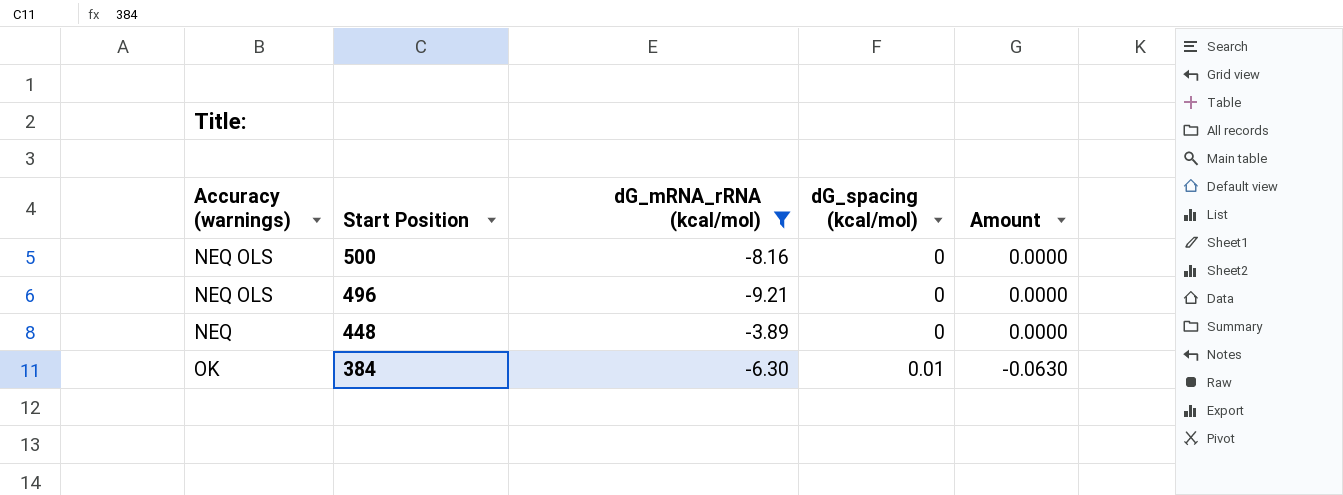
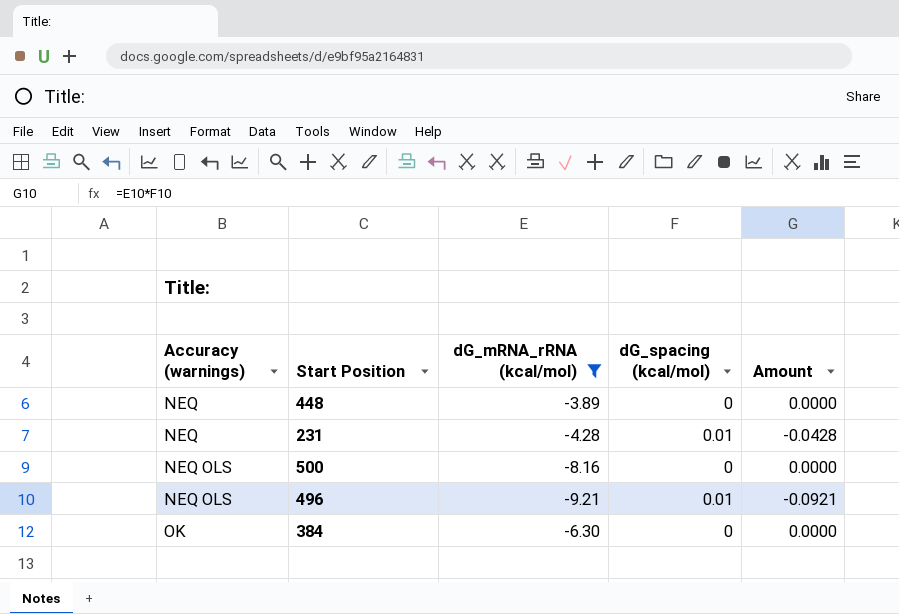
row order: Start Position descending -> Accuracy (warnings) ascending
row 231: none -> NEQ | -4.28 | 0.01 | -0.0428
496 | dG_spacing (kcal/mol): 0 -> 0.01
496 | Amount: 0.0000 -> -0.0921
384 | dG_spacing (kcal/mol): 0.01 -> 0
384 | Amount: -0.0630 -> 0.0000

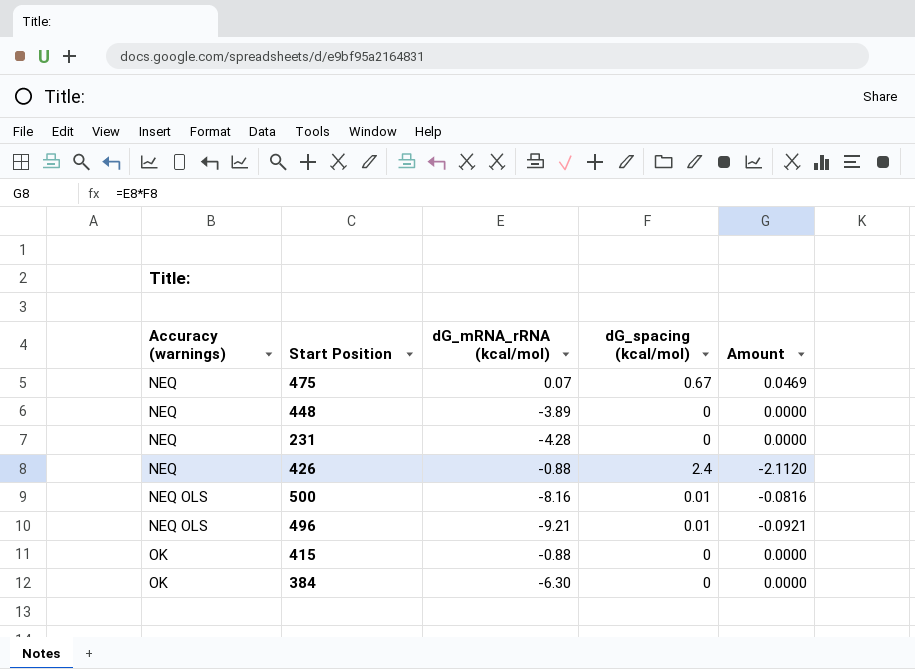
filter: dG_mRNA_rRNA (kcal/mol) <= -3.89 -> none
231 | dG_spacing (kcal/mol): 0.01 -> 0
231 | Amount: -0.0428 -> 0.0000
500 | dG_spacing (kcal/mol): 0 -> 0.01
500 | Amount: 0.0000 -> -0.0816

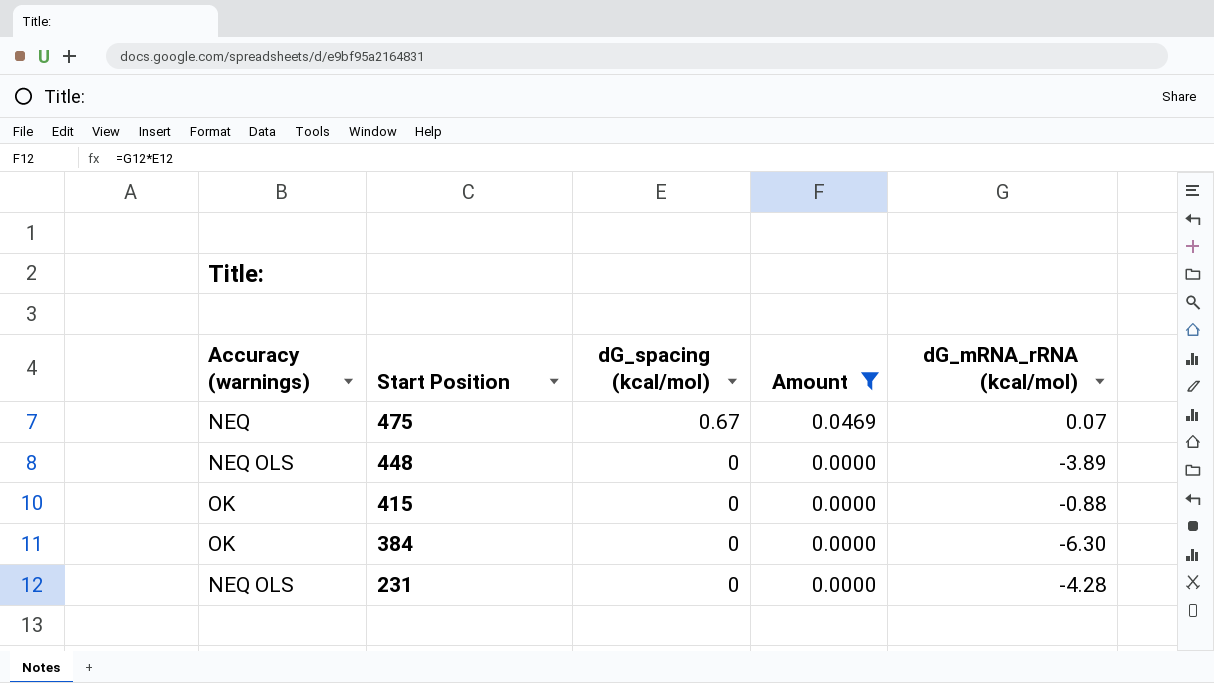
filter: none -> Amount >= 0.0000
row order: Accuracy (warnings) ascending -> Start Position descending
column dG_mRNA_rRNA (kcal/mol) | position: 3 -> 5
448 | Accuracy (warnings): NEQ -> NEQ OLS
231 | Accuracy (warnings): NEQ -> NEQ OLS

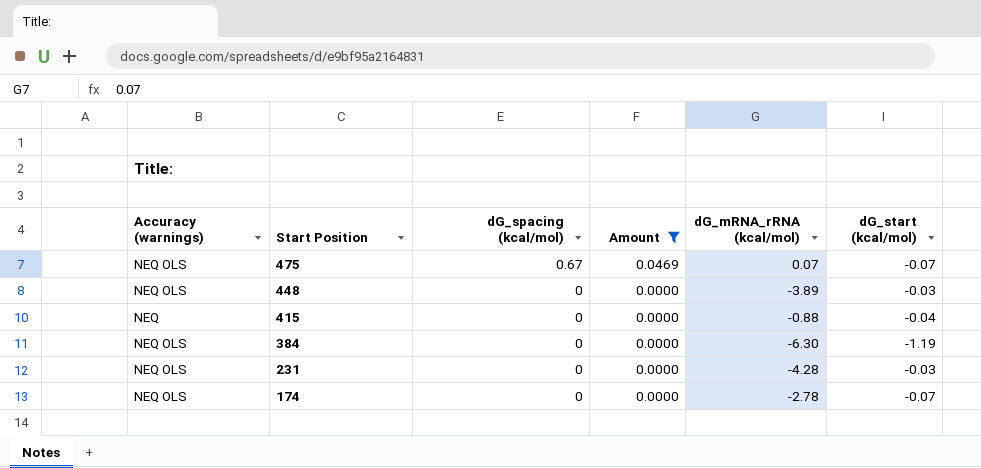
column dG_start (kcal/mol) | position: none -> 6
475 | Accuracy (warnings): NEQ -> NEQ OLS
415 | Accuracy (warnings): OK -> NEQ
384 | Accuracy (warnings): OK -> NEQ OLS
row 174: none -> NEQ OLS | 0 | 0.0000 | -2.78 | -0.07

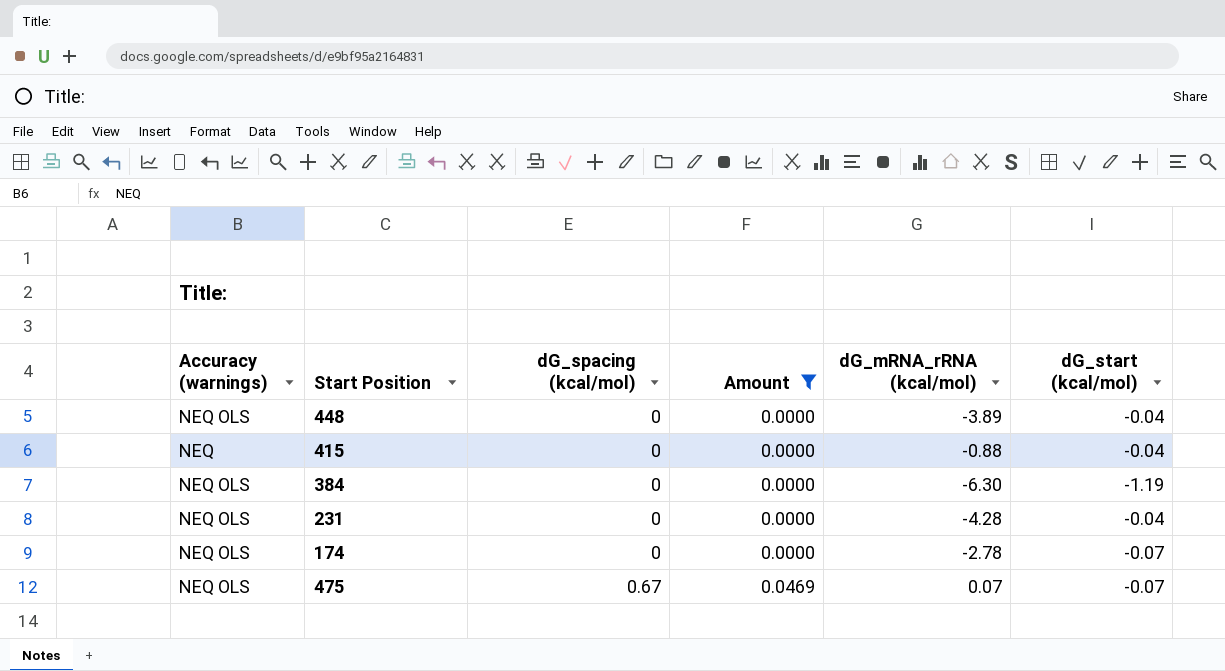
row order: Start Position descending -> dG_spacing (kcal/mol) ascending
448 | dG_start (kcal/mol): -0.03 -> -0.04
231 | dG_start (kcal/mol): -0.03 -> -0.04

